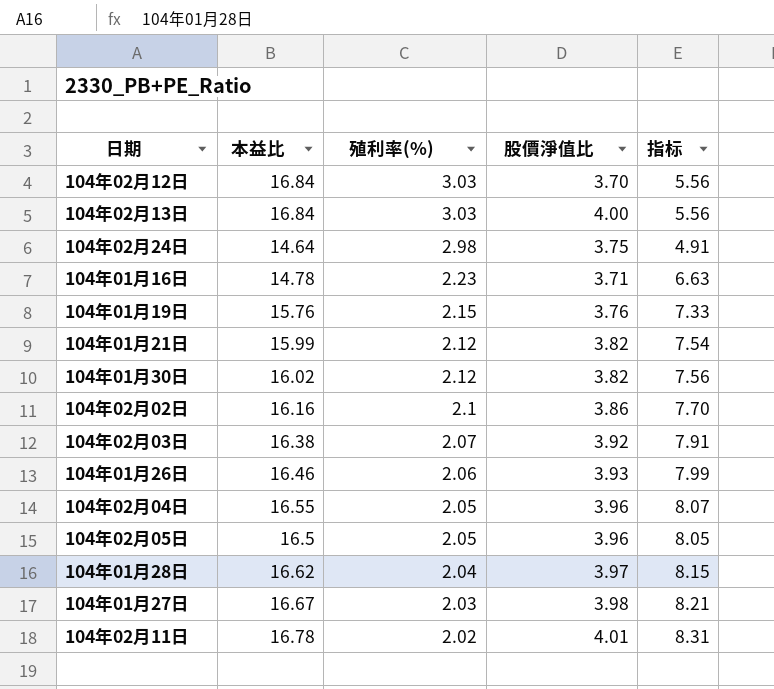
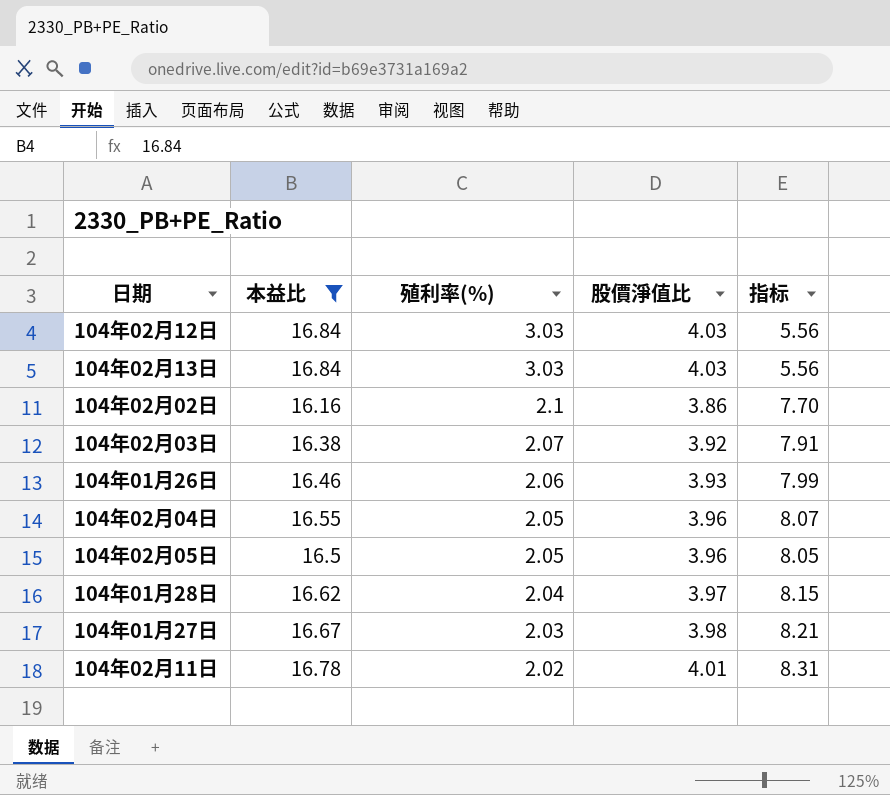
filter: none -> 本益比 >= 16.16
104年02月12日 | 股價淨值比: 3.70 -> 4.03
104年02月13日 | 股價淨值比: 4.00 -> 4.03

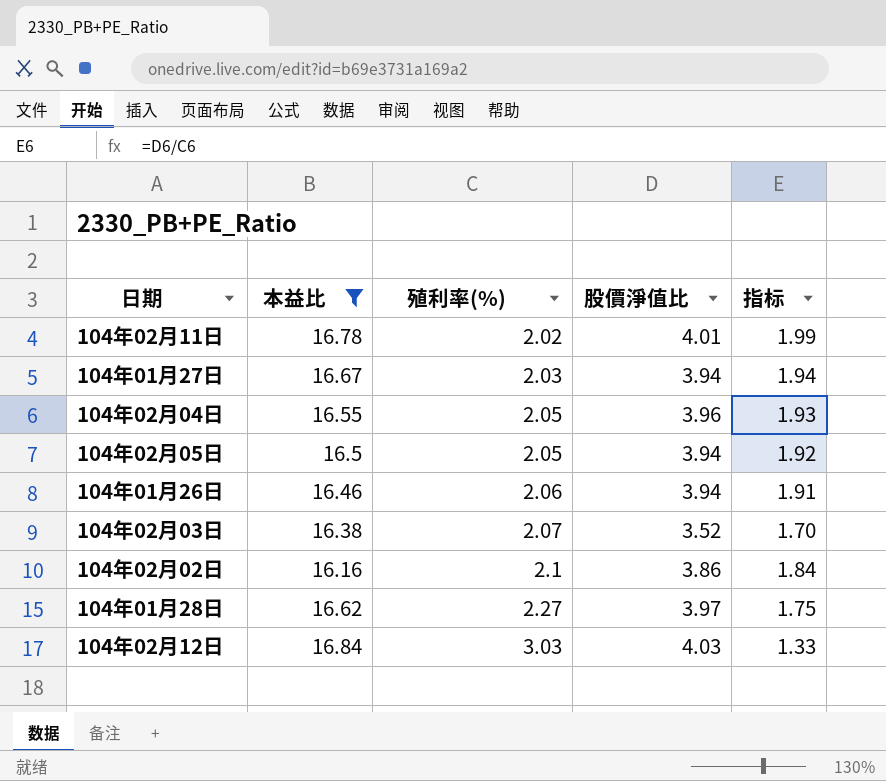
row order: 殖利率(%) descending -> 殖利率(%) ascending
column 指标 | formula: [本益比] / [殖利率(%)] -> [股價淨值比] / [殖利率(%)]
row 104年02月13日: 16.84 | 3.03 | 4.03 | 5.56 -> none
104年01月27日 | 股價淨值比: 3.98 -> 3.94
104年02月05日 | 股價淨值比: 3.96 -> 3.94
104年01月26日 | 股價淨值比: 3.93 -> 3.94
104年02月03日 | 股價淨值比: 3.92 -> 3.52
104年01月28日 | 殖利率(%): 2.04 -> 2.27

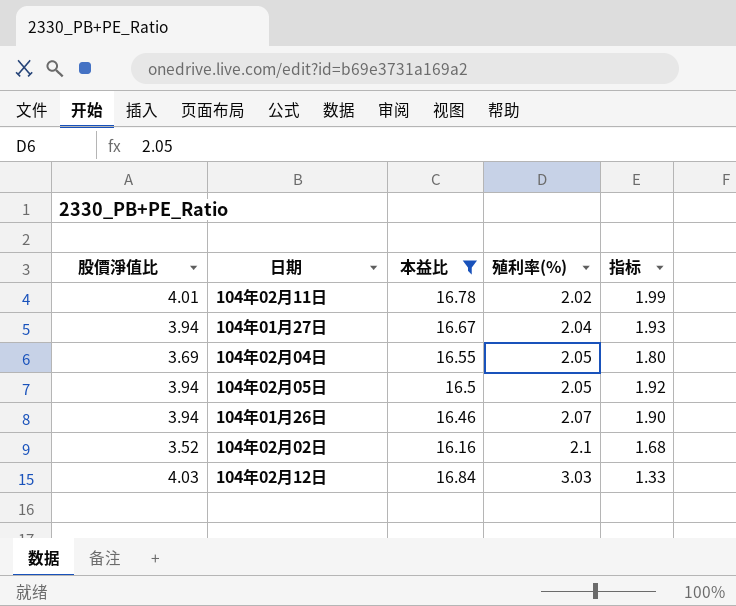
column 股價淨值比 | position: 4 -> 1
row 104年02月03日: 16.38 | 2.07 | 3.52 | 1.70 -> none
row 104年01月28日: 16.62 | 2.27 | 3.97 | 1.75 -> none
104年01月27日 | 殖利率(%): 2.03 -> 2.04
104年01月27日 | 指标: 1.94 -> 1.93
104年02月04日 | 股價淨值比: 3.96 -> 3.69
104年02月04日 | 指标: 1.93 -> 1.80
104年01月26日 | 殖利率(%): 2.06 -> 2.07
104年01月26日 | 指标: 1.91 -> 1.90
104年02月02日 | 股價淨值比: 3.86 -> 3.52
104年02月02日 | 指标: 1.84 -> 1.68

